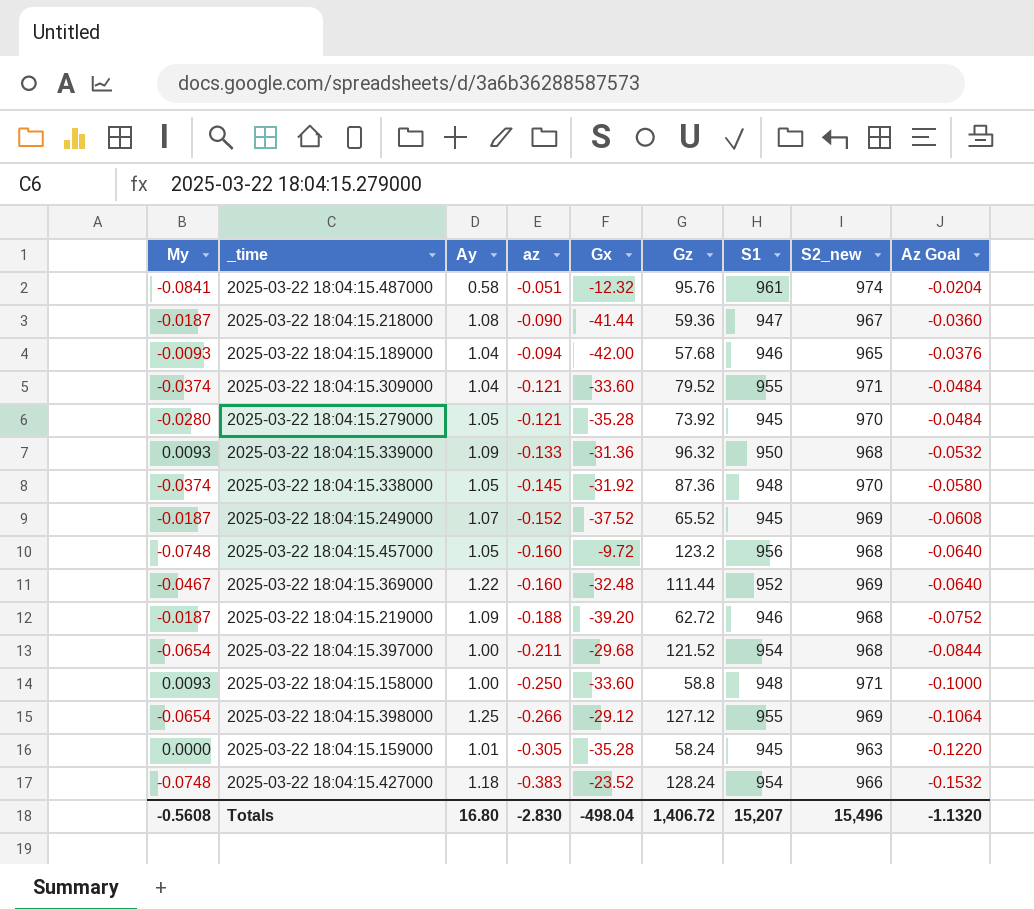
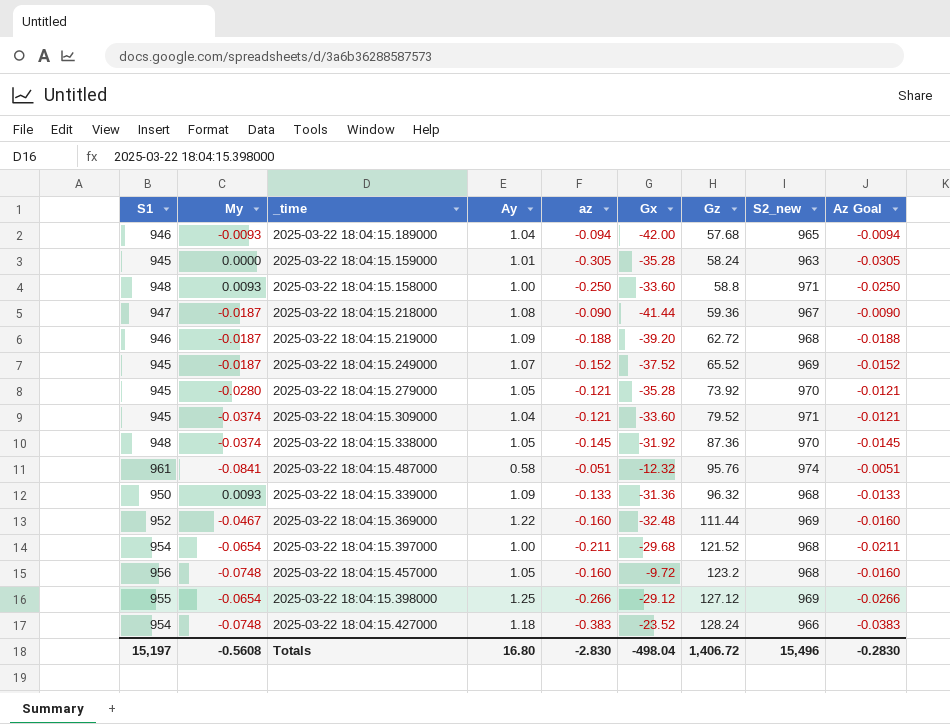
row order: az descending -> Gz ascending
column S1 | position: 7 -> 1
column Az Goal | formula: [az] * 0.4 -> [az] * 0.1
2025-03-22 18:04:15.309000 | S1: 955 -> 945
Totals | S1: 15,207 -> 15,197
Totals | Az Goal: -1.1320 -> -0.2830

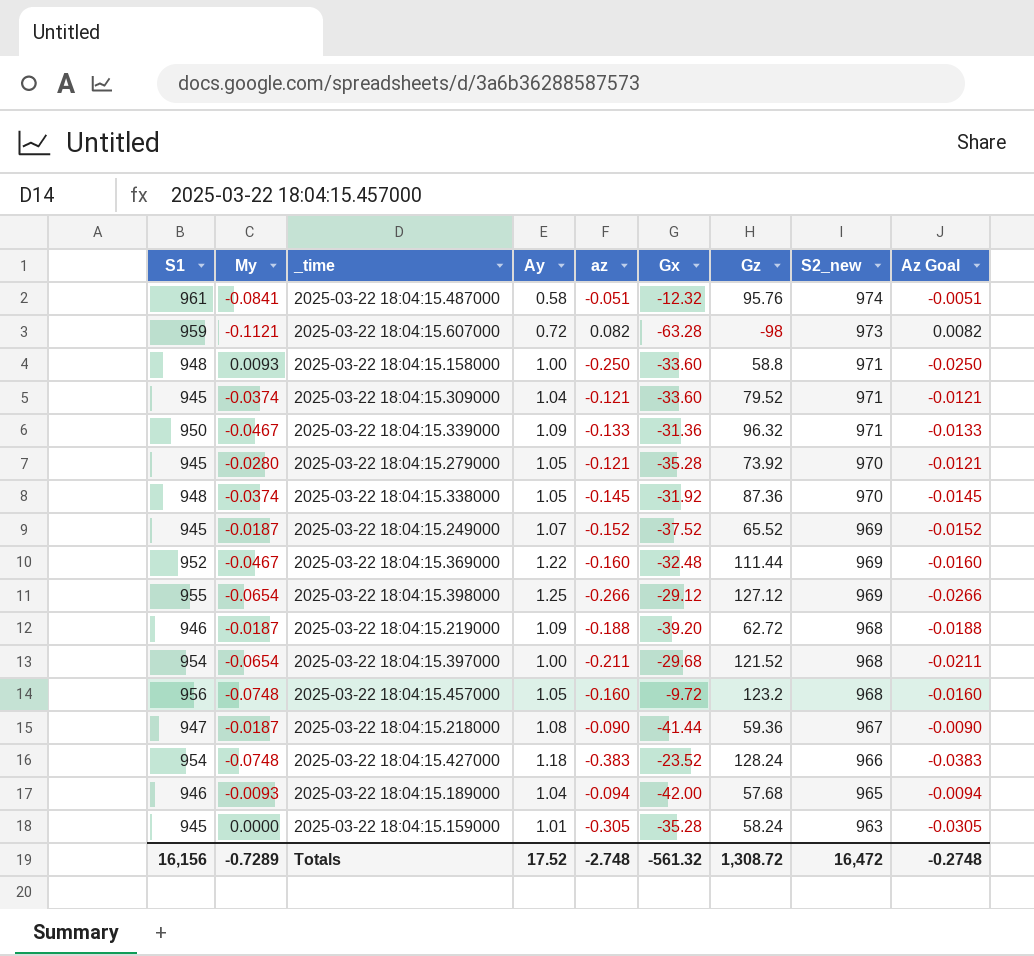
row order: Gz ascending -> S2_new descending
row 2025-03-22 18:04:15.607000: none -> 959 | -0.1121 | 0.72 | 0.082 | -63.28 | -98 | 973 | 0.0082
2025-03-22 18:04:15.339000 | My: 0.0093 -> -0.0467
2025-03-22 18:04:15.339000 | S2_new: 968 -> 971
Totals | S1: 15,197 -> 16,156
Totals | My: -0.5608 -> -0.7289
Totals | Ay: 16.80 -> 17.52
Totals | az: -2.830 -> -2.748
Totals | Gx: -498.04 -> -561.32
Totals | Gz: 1,406.72 -> 1,308.72
Totals | S2_new: 15,496 -> 16,472
Totals | Az Goal: -0.2830 -> -0.2748

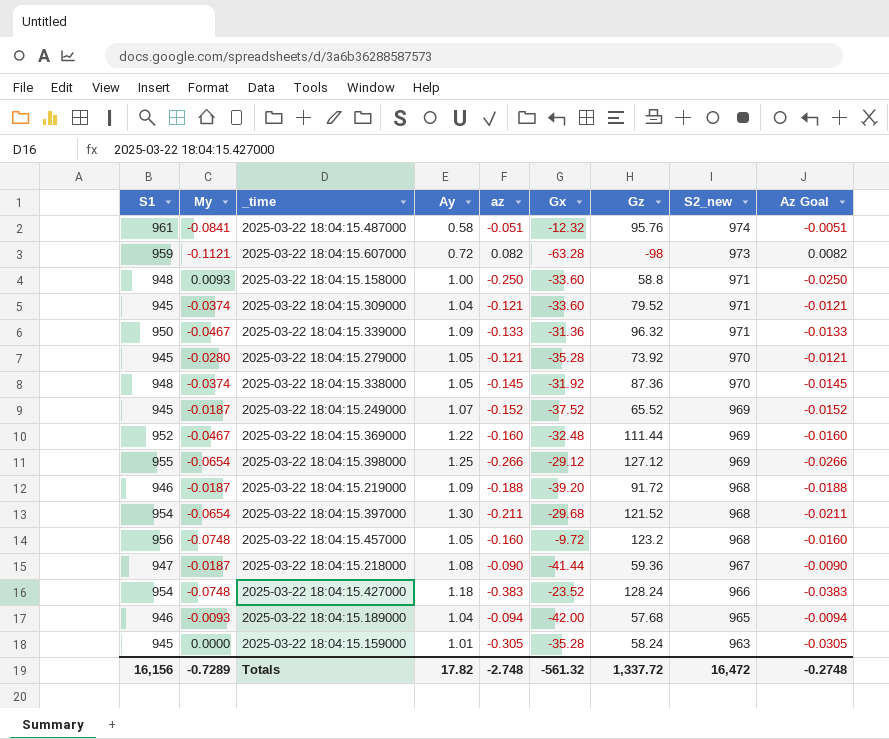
2025-03-22 18:04:15.219000 | Gz: 62.72 -> 91.72
2025-03-22 18:04:15.397000 | Ay: 1.00 -> 1.30
Totals | Ay: 17.52 -> 17.82
Totals | Gz: 1,308.72 -> 1,337.72

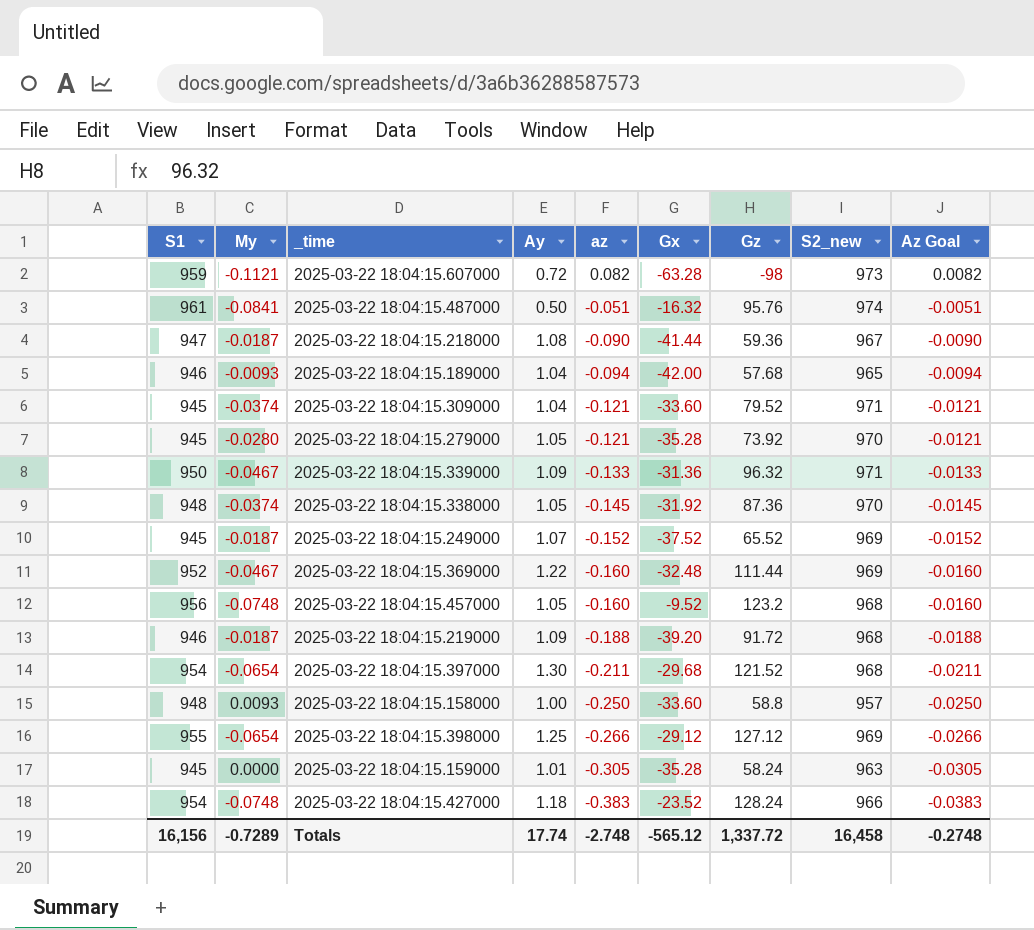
row order: S2_new descending -> az descending
2025-03-22 18:04:15.487000 | Ay: 0.58 -> 0.50
2025-03-22 18:04:15.487000 | Gx: -12.32 -> -16.32
2025-03-22 18:04:15.457000 | Gx: -9.72 -> -9.52
2025-03-22 18:04:15.158000 | S2_new: 971 -> 957
Totals | Ay: 17.82 -> 17.74
Totals | Gx: -561.32 -> -565.12
Totals | S2_new: 16,472 -> 16,458

